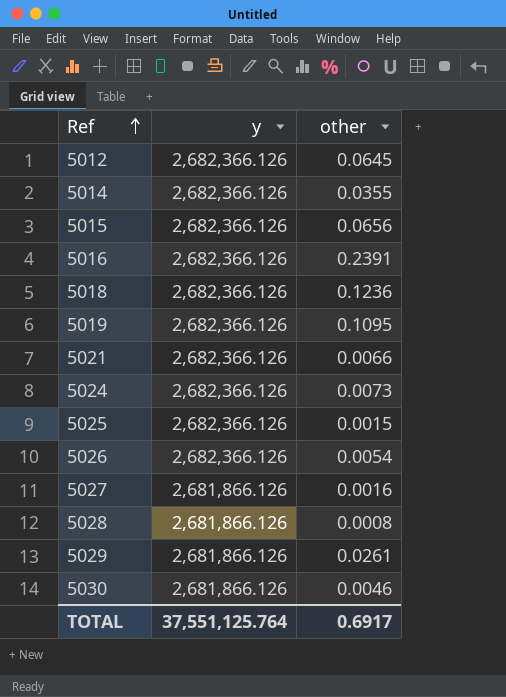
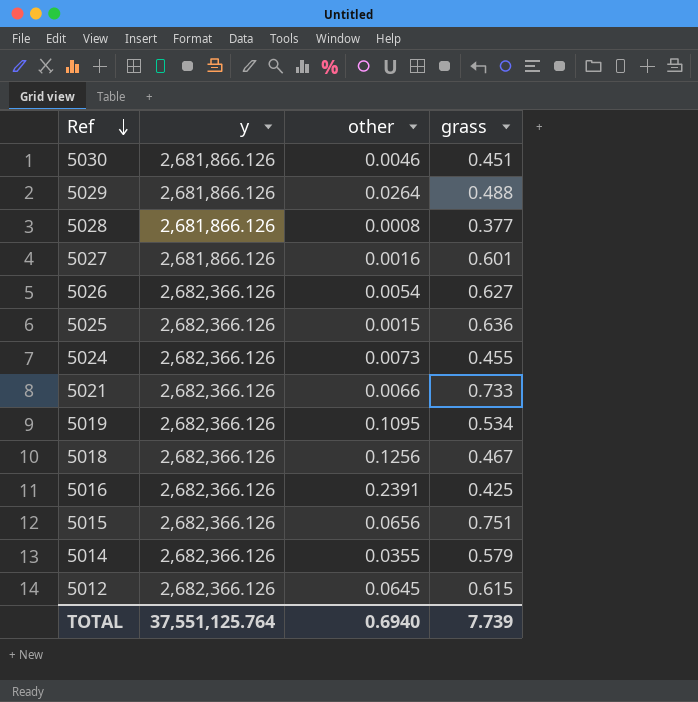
row order: Ref ascending -> Ref descending
column grass | position: none -> 4
5029 | other: 0.0261 -> 0.0264
5018 | other: 0.1236 -> 0.1256
TOTAL | other: 0.6917 -> 0.6940

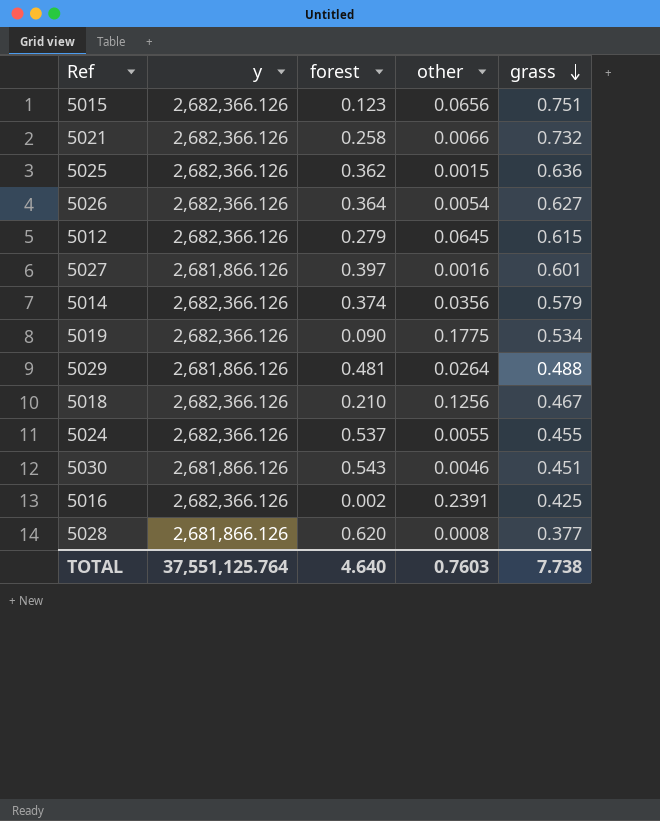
row order: Ref descending -> grass descending
column forest | position: none -> 3
5021 | grass: 0.733 -> 0.732
5014 | other: 0.0355 -> 0.0356
5019 | other: 0.1095 -> 0.1775
5024 | other: 0.0073 -> 0.0055
TOTAL | other: 0.6940 -> 0.7603
TOTAL | grass: 7.739 -> 7.738

